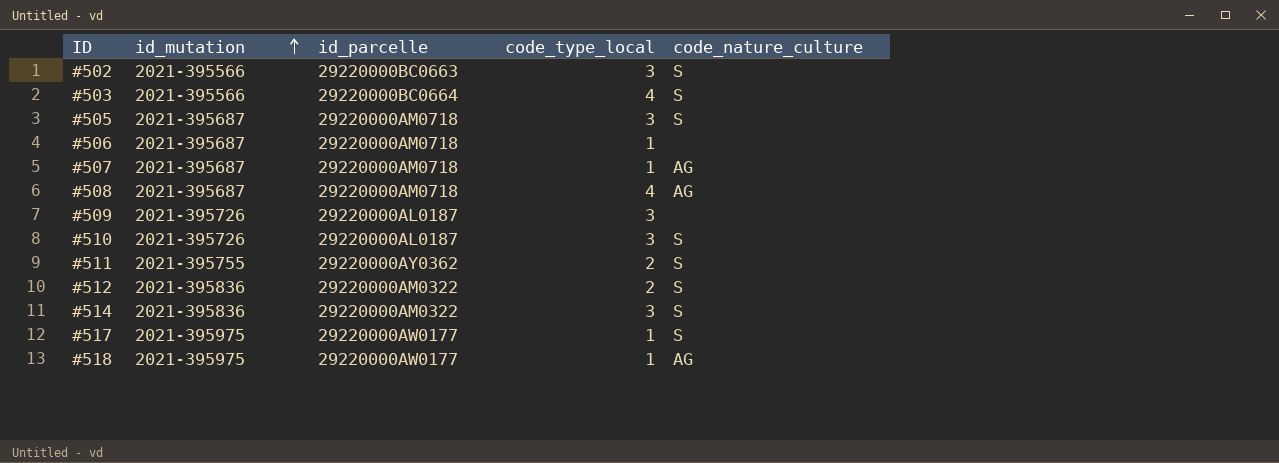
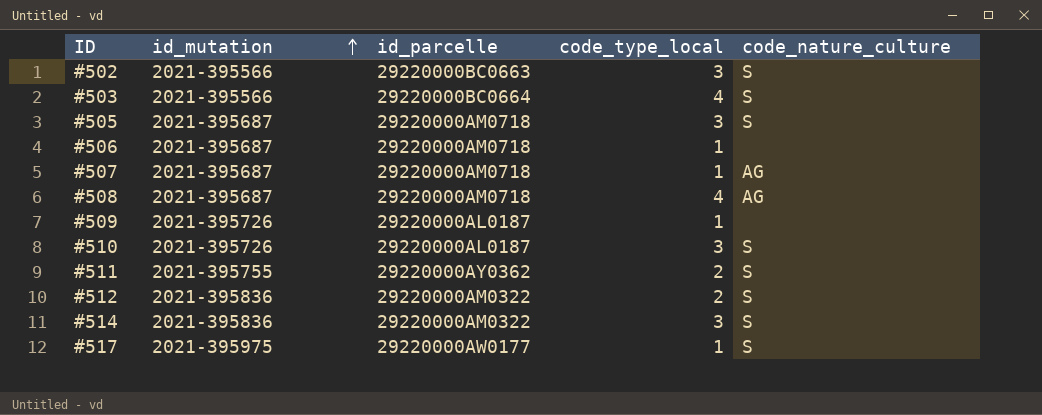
row #518: 2021-395975 | 29220000AW0177 | 1 | AG -> none
#509 | code_type_local: 3 -> 1

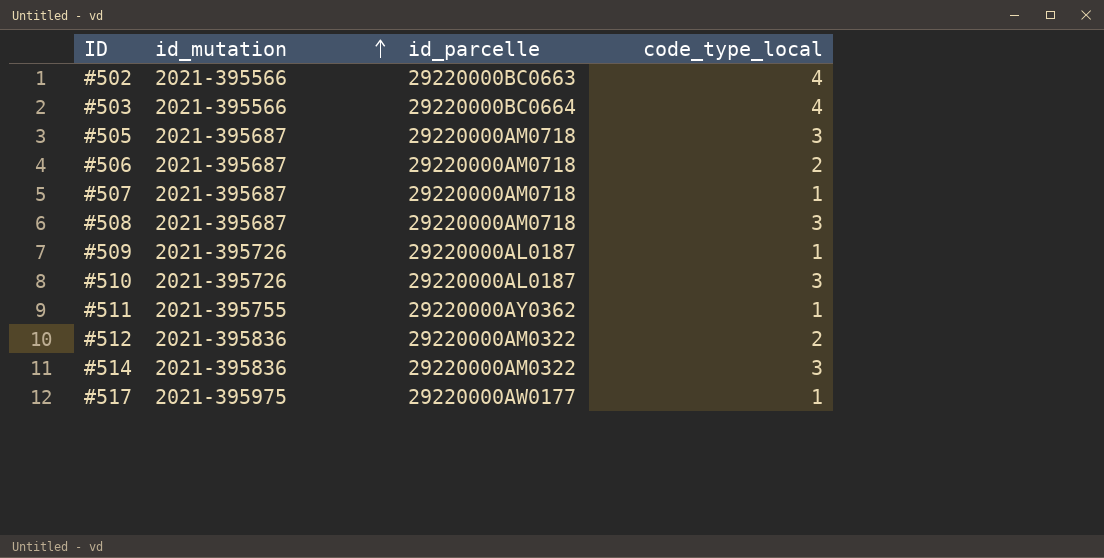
column code_nature_culture | position: 5 -> none
#502 | code_type_local: 3 -> 4
#506 | code_type_local: 1 -> 2
#508 | code_type_local: 4 -> 3
#511 | code_type_local: 2 -> 1

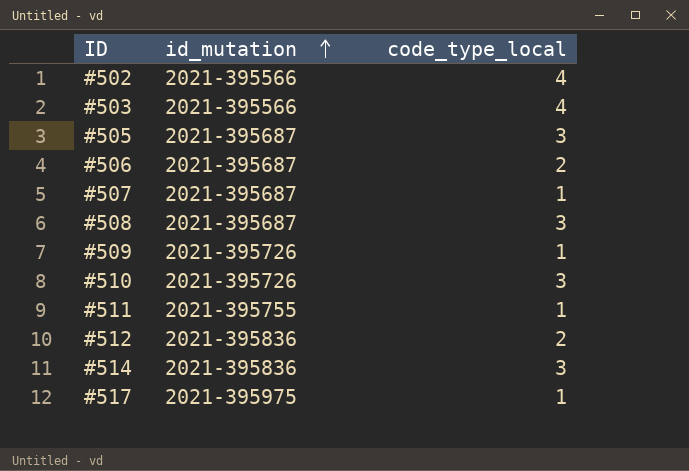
column id_parcelle | position: 3 -> none

